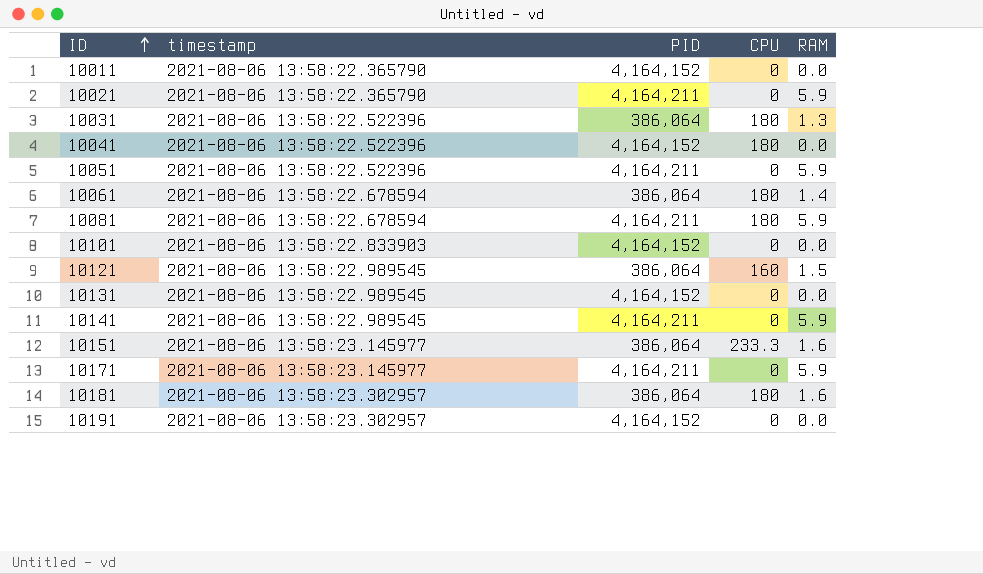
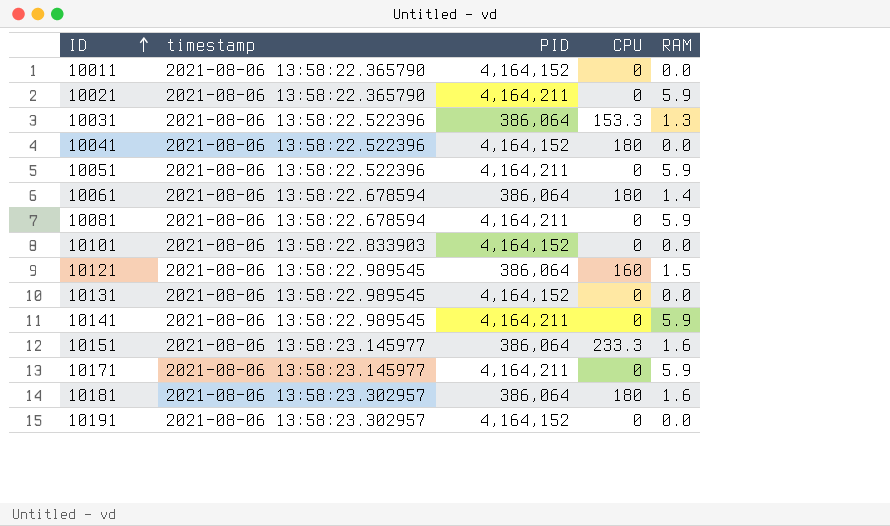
10031 | CPU: 180 -> 153.3
10081 | CPU: 180 -> 0

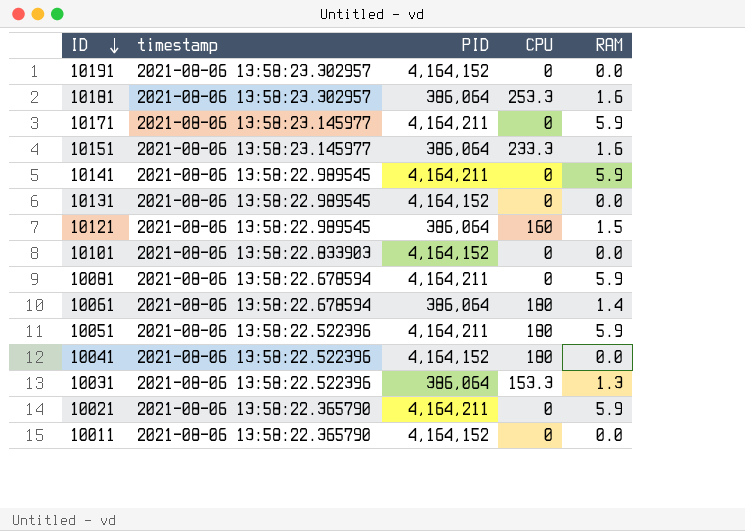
row order: ID ascending -> ID descending
10181 | CPU: 180 -> 253.3
10051 | CPU: 0 -> 180

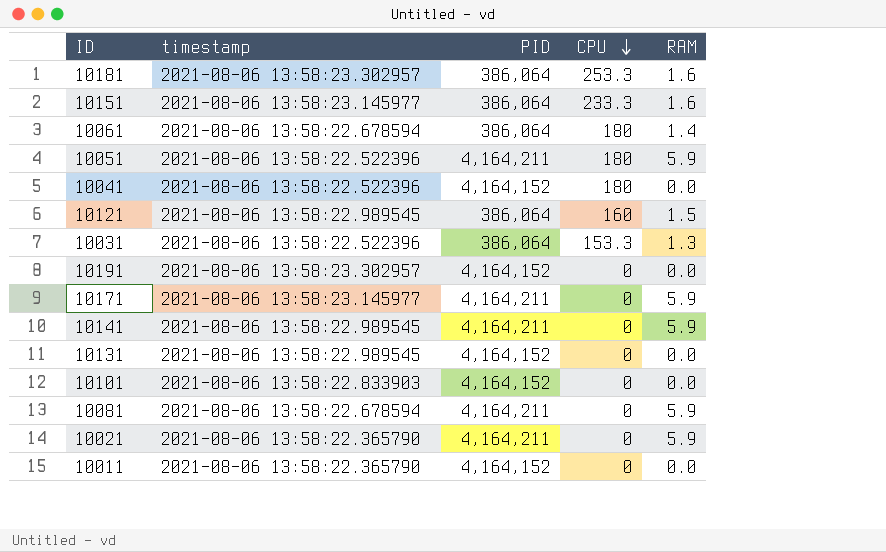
row order: ID descending -> CPU descending

